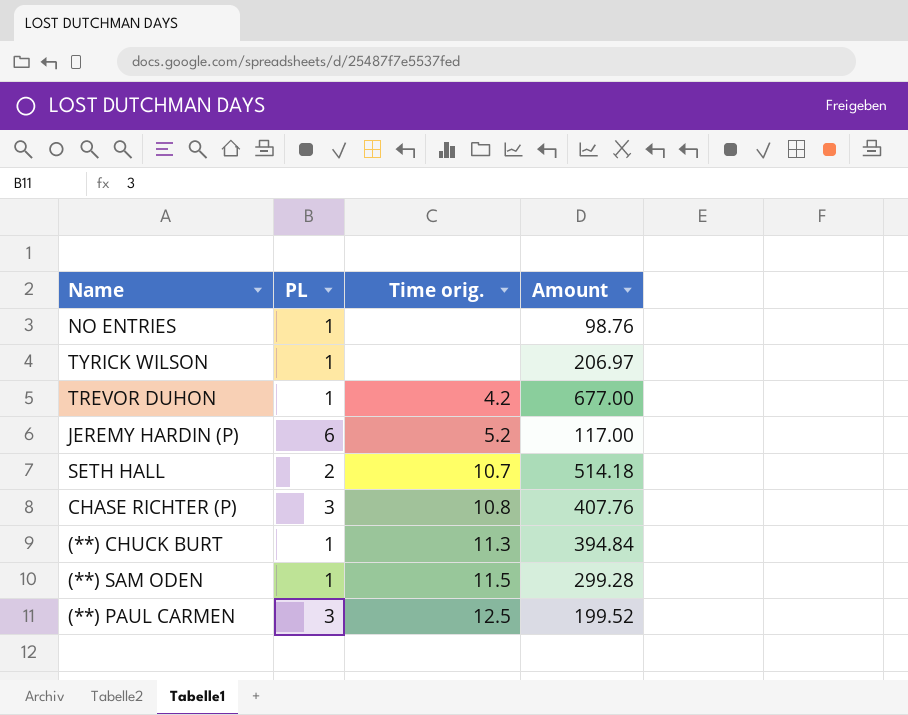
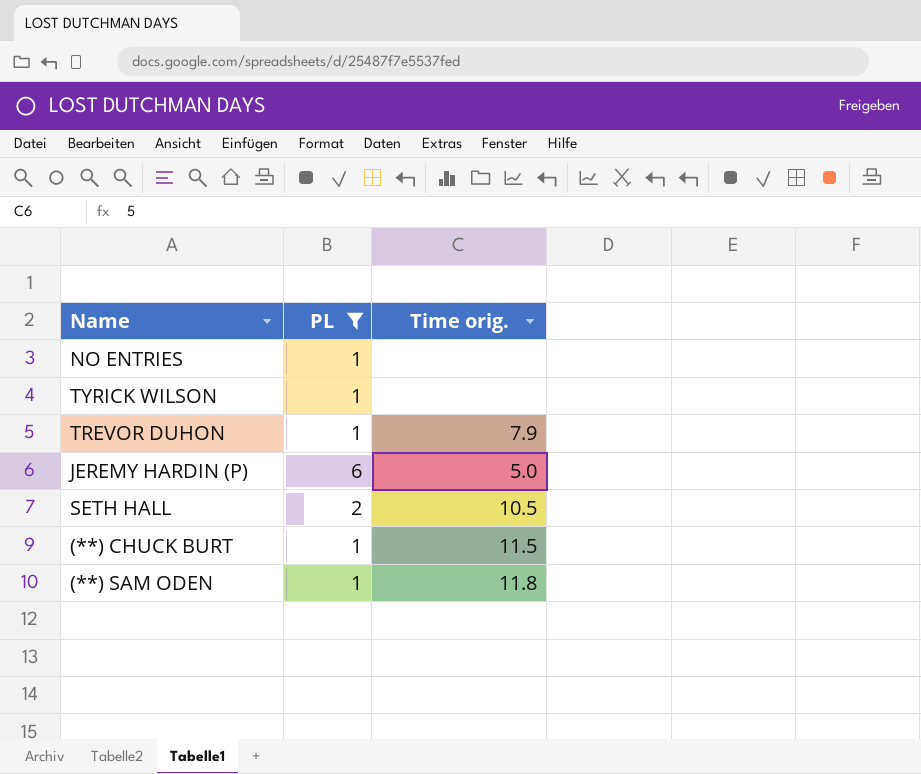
filter: none -> PL != 3
column Amount | position: 4 -> none
TREVOR DUHON | Time orig.: 4.2 -> 7.9
JEREMY HARDIN (P) | Time orig.: 5.2 -> 5.0
SETH HALL | Time orig.: 10.7 -> 10.5
(**) CHUCK BURT | Time orig.: 11.3 -> 11.5
(**) SAM ODEN | Time orig.: 11.5 -> 11.8

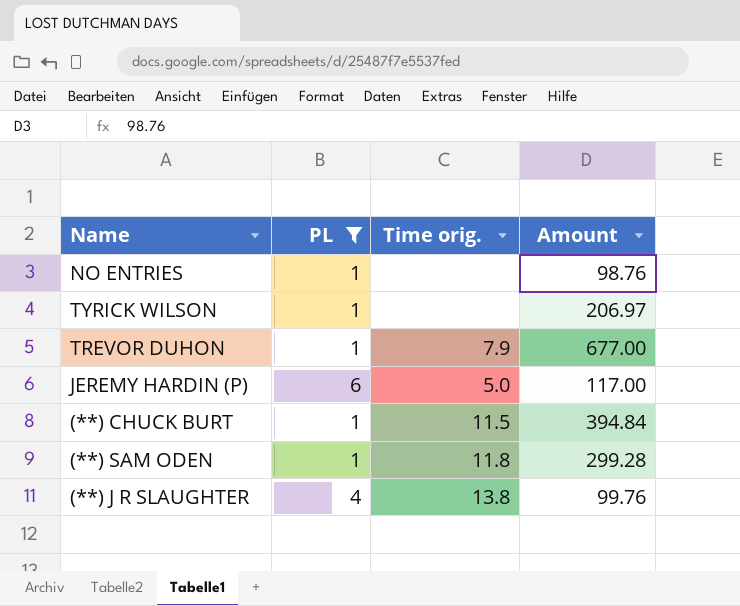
column Amount | position: none -> 4
row SETH HALL: 2 | 10.5 -> none
row (**) J R SLAUGHTER: none -> 4 | 13.8 | 99.76

